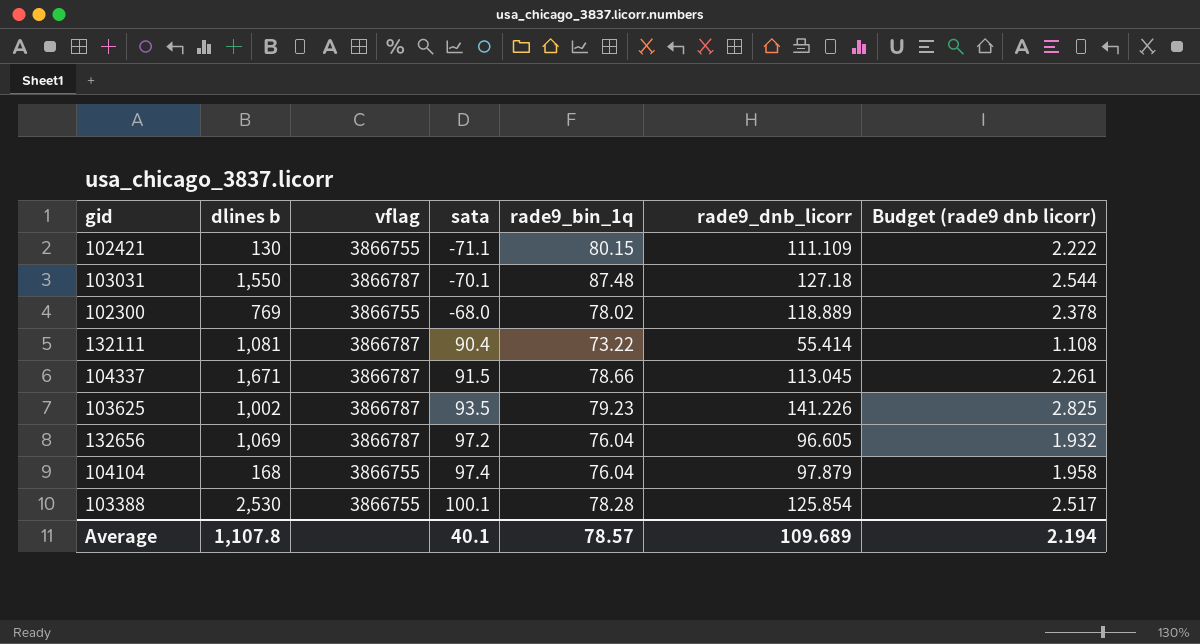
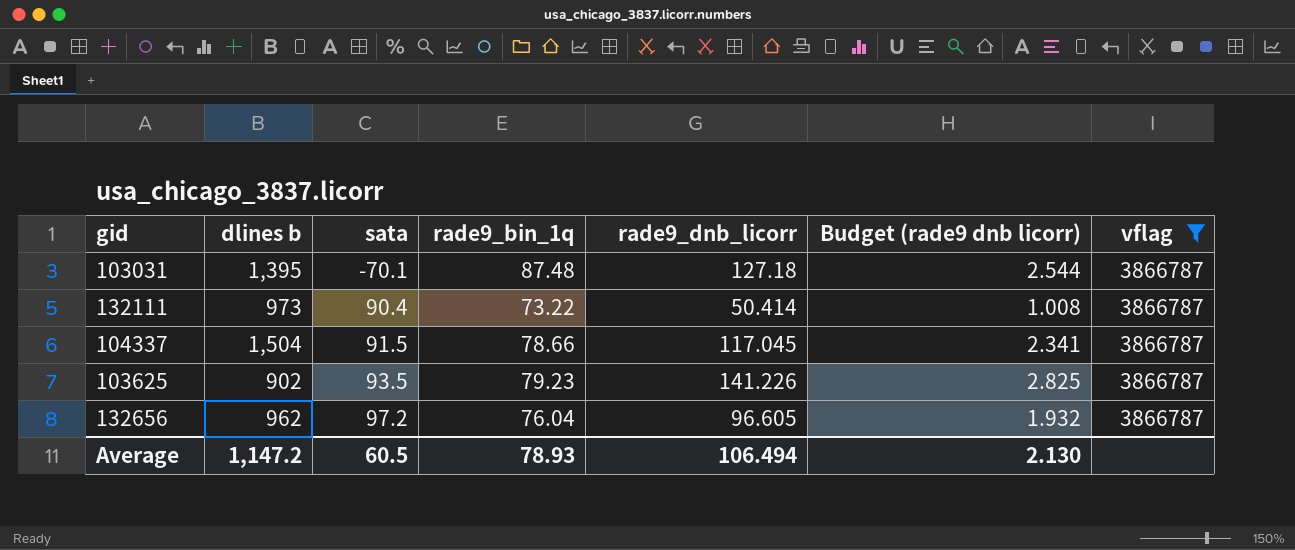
filter: none -> vflag = 3866787
column vflag | position: 3 -> 7
103031 | dlines b: 1,550 -> 1,395
132111 | dlines b: 1,081 -> 973
132111 | rade9_dnb_licorr: 55.414 -> 50.414
132111 | Budget (rade9 dnb licorr): 1.108 -> 1.008
104337 | dlines b: 1,671 -> 1,504
104337 | rade9_dnb_licorr: 113.045 -> 117.045
104337 | Budget (rade9 dnb licorr): 2.261 -> 2.341
103625 | dlines b: 1,002 -> 902
132656 | dlines b: 1,069 -> 962
Average | dlines b: 1,107.8 -> 1,147.2
Average | sata: 40.1 -> 60.5
Average | rade9_bin_1q: 78.57 -> 78.93
Average | rade9_dnb_licorr: 109.689 -> 106.494
Average | Budget (rade9 dnb licorr): 2.194 -> 2.130

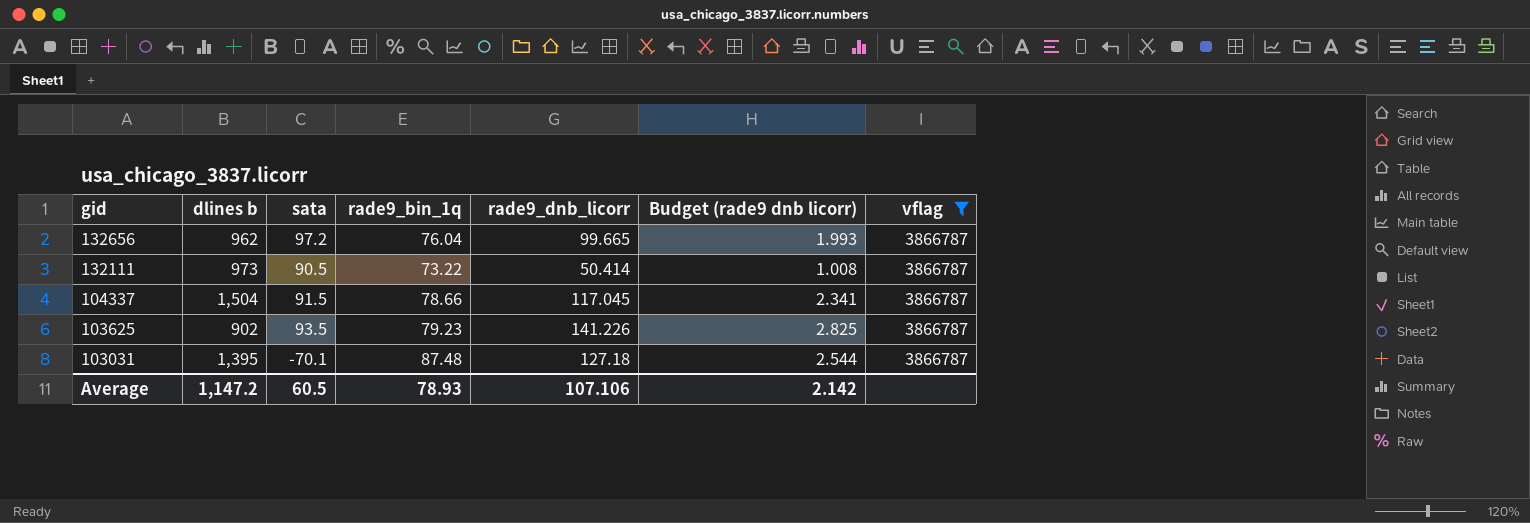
row order: sata ascending -> gid descending
132656 | rade9_dnb_licorr: 96.605 -> 99.665
132656 | Budget (rade9 dnb licorr): 1.932 -> 1.993
132111 | sata: 90.4 -> 90.5
Average | rade9_dnb_licorr: 106.494 -> 107.106
Average | Budget (rade9 dnb licorr): 2.130 -> 2.142

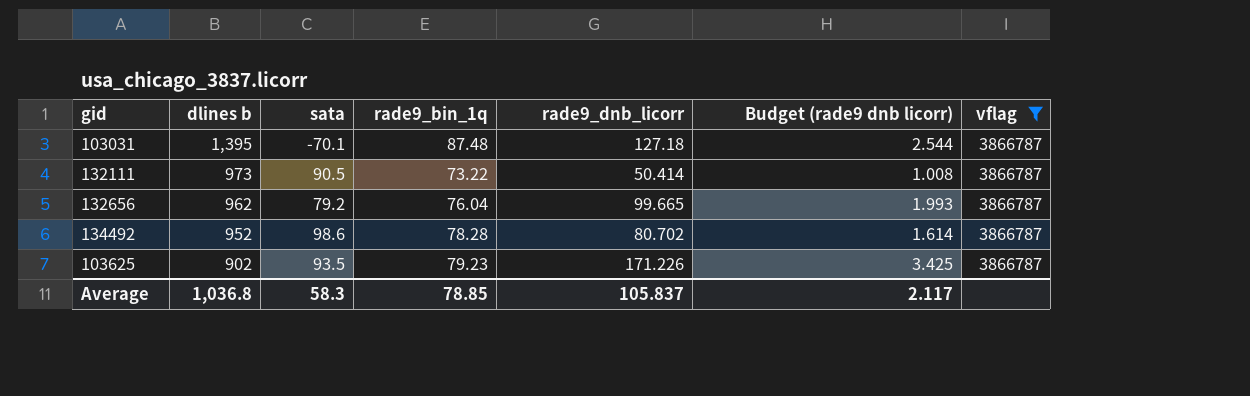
row order: gid descending -> dlines b descending
row 104337: 1,504 | 91.5 | 78.66 | 117.045 | 2.341 | 3866787 -> none
132656 | sata: 97.2 -> 79.2
row 134492: none -> 952 | 98.6 | 78.28 | 80.702 | 1.614 | 3866787
103625 | rade9_dnb_licorr: 141.226 -> 171.226
103625 | Budget (rade9 dnb licorr): 2.825 -> 3.425
Average | dlines b: 1,147.2 -> 1,036.8
Average | sata: 60.5 -> 58.3
Average | rade9_bin_1q: 78.93 -> 78.85
Average | rade9_dnb_licorr: 107.106 -> 105.837
Average | Budget (rade9 dnb licorr): 2.142 -> 2.117

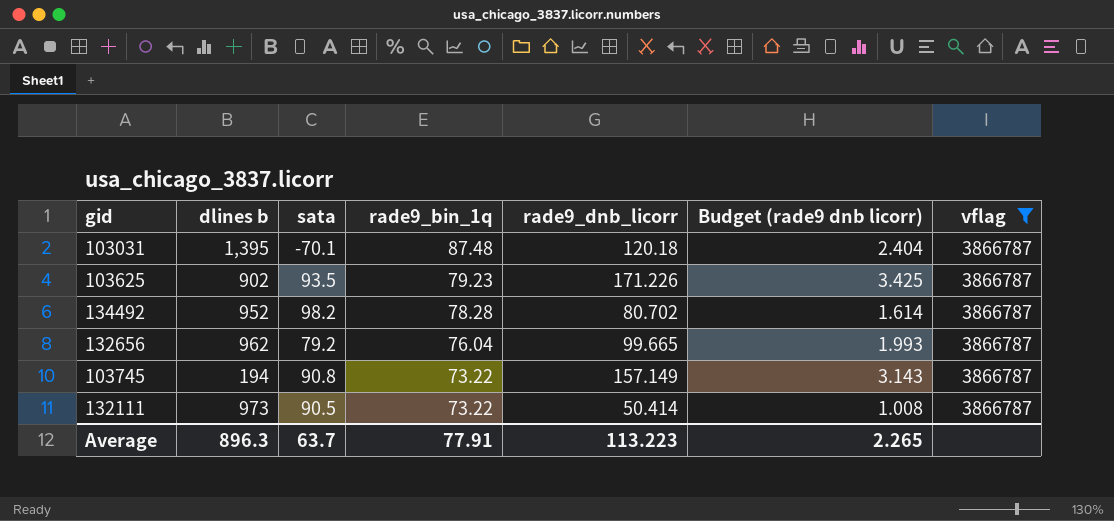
row order: dlines b descending -> rade9_bin_1q descending
103031 | rade9_dnb_licorr: 127.18 -> 120.18
103031 | Budget (rade9 dnb licorr): 2.544 -> 2.404
134492 | sata: 98.6 -> 98.2
row 103745: none -> 194 | 90.8 | 73.22 | 157.149 | 3.143 | 3866787
Average | dlines b: 1,036.8 -> 896.3
Average | sata: 58.3 -> 63.7
Average | rade9_bin_1q: 78.85 -> 77.91
Average | rade9_dnb_licorr: 105.837 -> 113.223
Average | Budget (rade9 dnb licorr): 2.117 -> 2.265

